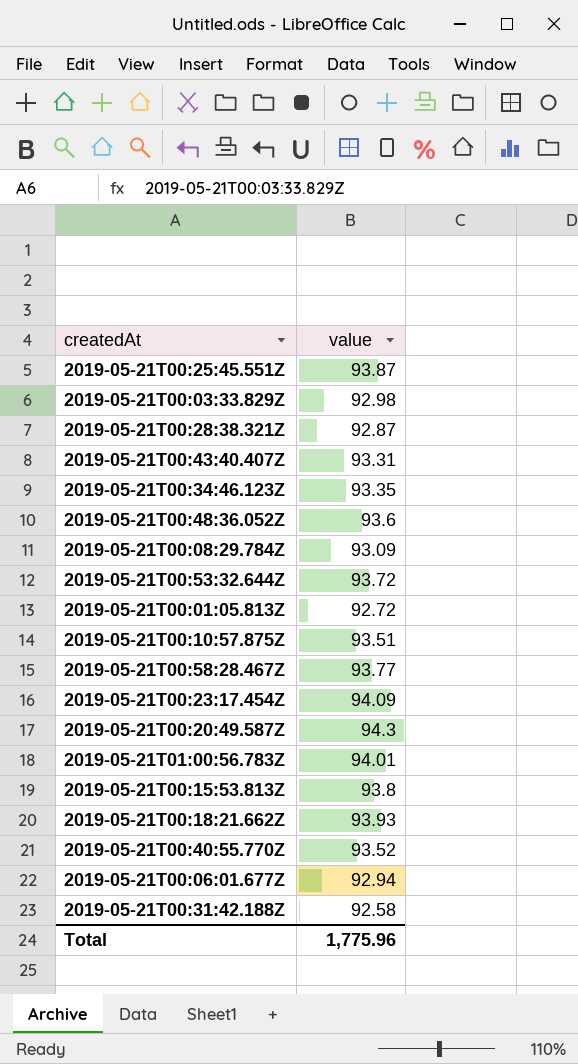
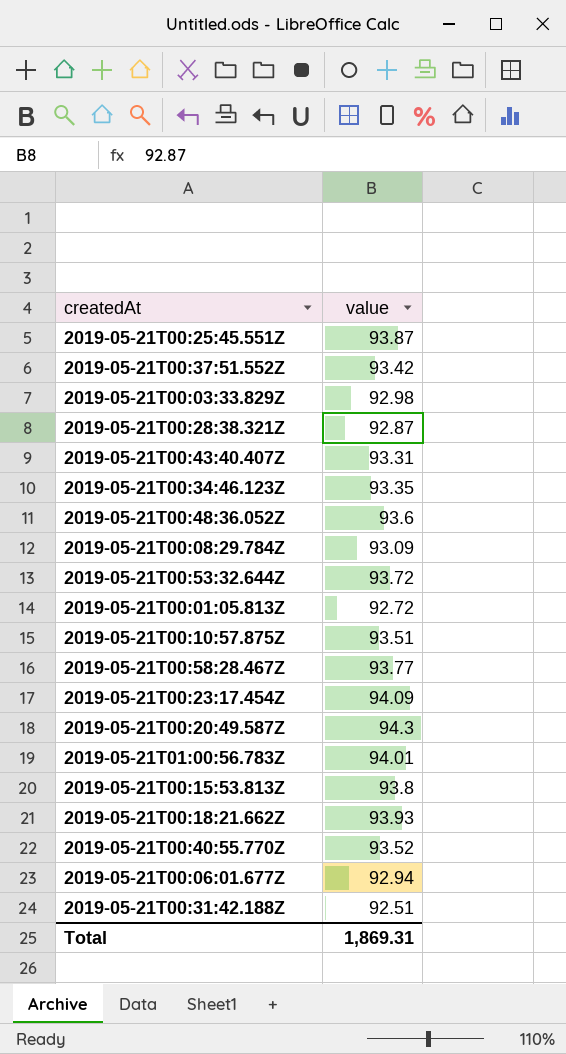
row 2019-05-21T00:37:51.552Z: none -> 93.42
2019-05-21T00:31:42.188Z | value: 92.58 -> 92.51
Total | value: 1,775.96 -> 1,869.31

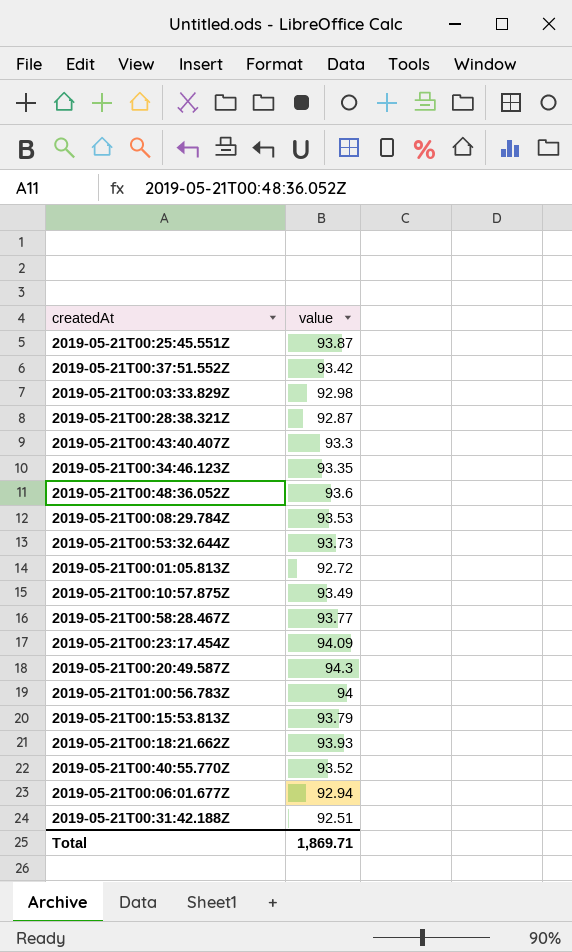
2019-05-21T00:43:40.407Z | value: 93.31 -> 93.3
2019-05-21T00:08:29.784Z | value: 93.09 -> 93.53
2019-05-21T00:53:32.644Z | value: 93.72 -> 93.73
2019-05-21T00:10:57.875Z | value: 93.51 -> 93.49
2019-05-21T01:00:56.783Z | value: 94.01 -> 94
2019-05-21T00:15:53.813Z | value: 93.8 -> 93.79
Total | value: 1,869.31 -> 1,869.71

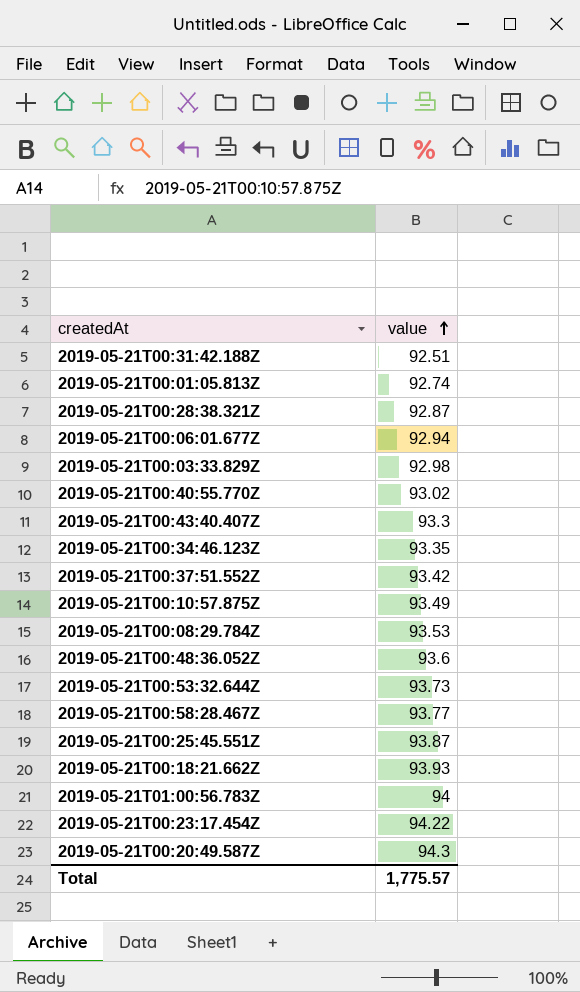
row order: none -> value ascending
row 2019-05-21T00:15:53.813Z: 93.79 -> none
2019-05-21T00:01:05.813Z | value: 92.72 -> 92.74
2019-05-21T00:40:55.770Z | value: 93.52 -> 93.02
2019-05-21T00:23:17.454Z | value: 94.09 -> 94.22
Total | value: 1,869.71 -> 1,775.57

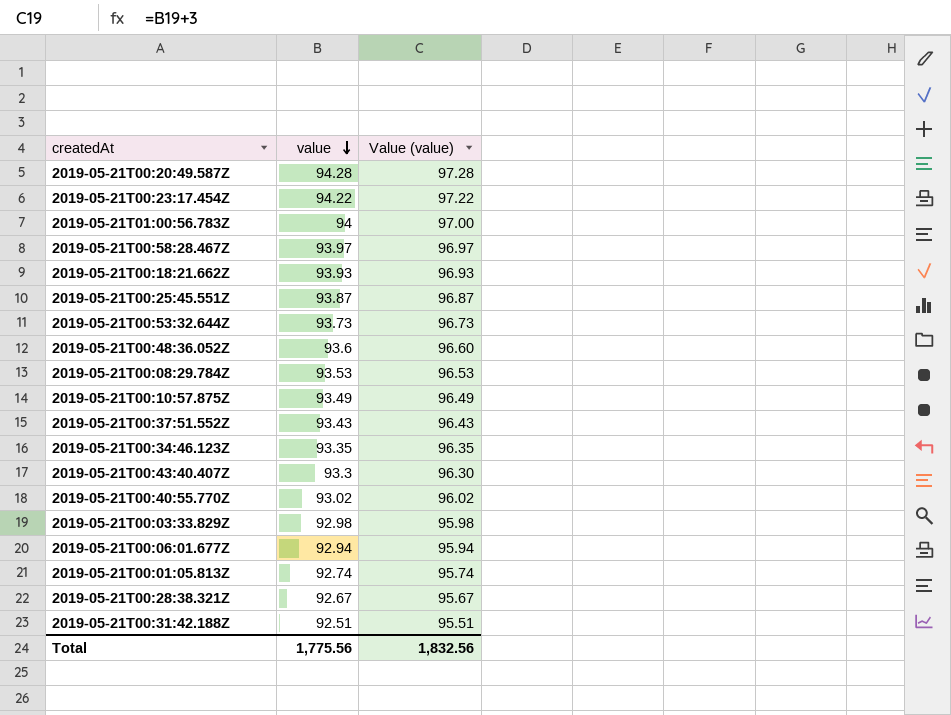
row order: value ascending -> value descending
column Value (value) | formula: none -> [value] + 3
2019-05-21T00:20:49.587Z | value: 94.3 -> 94.28
2019-05-21T00:58:28.467Z | value: 93.77 -> 93.97
2019-05-21T00:37:51.552Z | value: 93.42 -> 93.43
2019-05-21T00:28:38.321Z | value: 92.87 -> 92.67
Total | value: 1,775.57 -> 1,775.56

